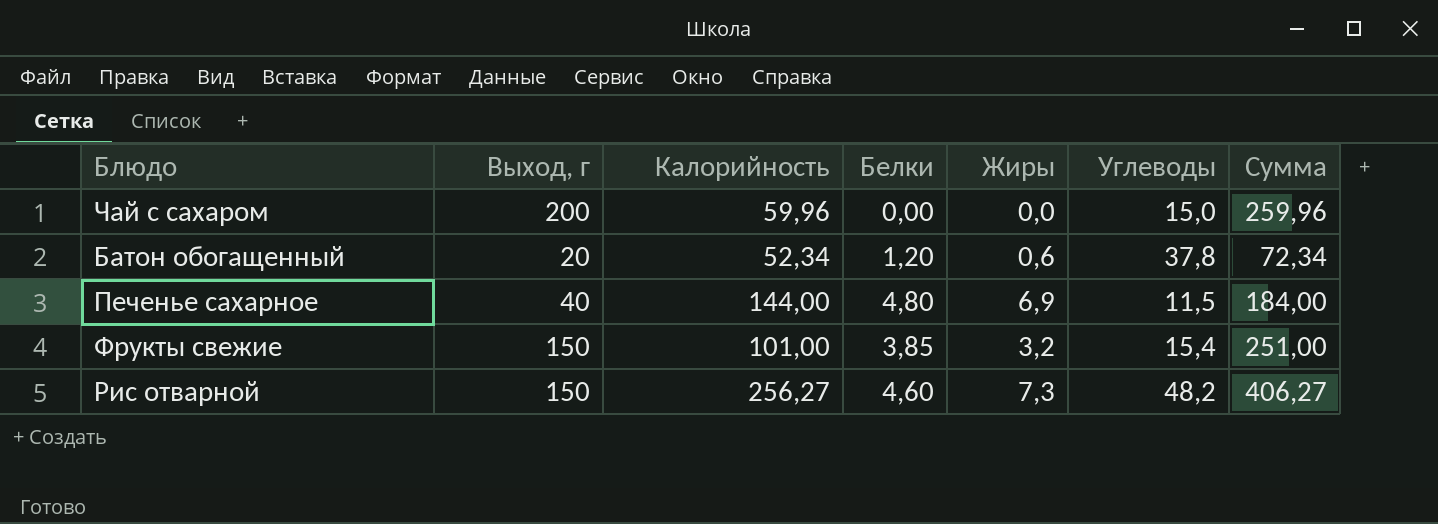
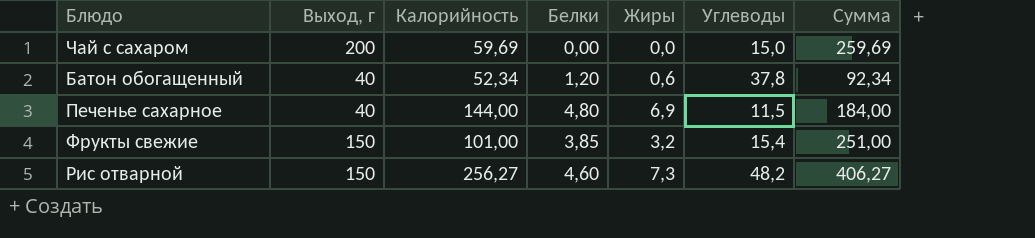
Чай с сахаром | Калорийность: 59,96 -> 59,69
Чай с сахаром | Сумма: 259,96 -> 259,69
Батон обогащенный | Выход, г: 20 -> 40
Батон обогащенный | Сумма: 72,34 -> 92,34

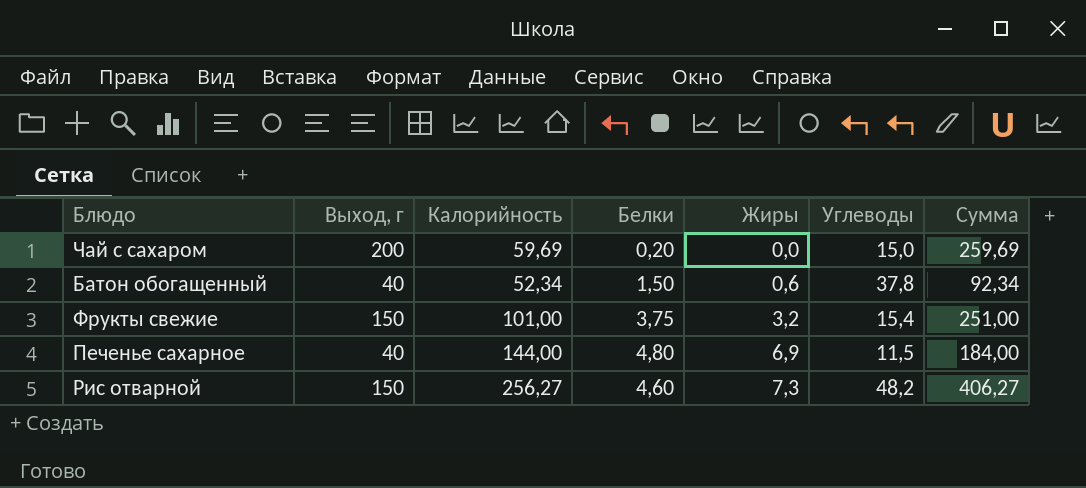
row order: none -> Жиры ascending
Чай с сахаром | Белки: 0,00 -> 0,20
Батон обогащенный | Белки: 1,20 -> 1,50
Фрукты свежие | Белки: 3,85 -> 3,75

